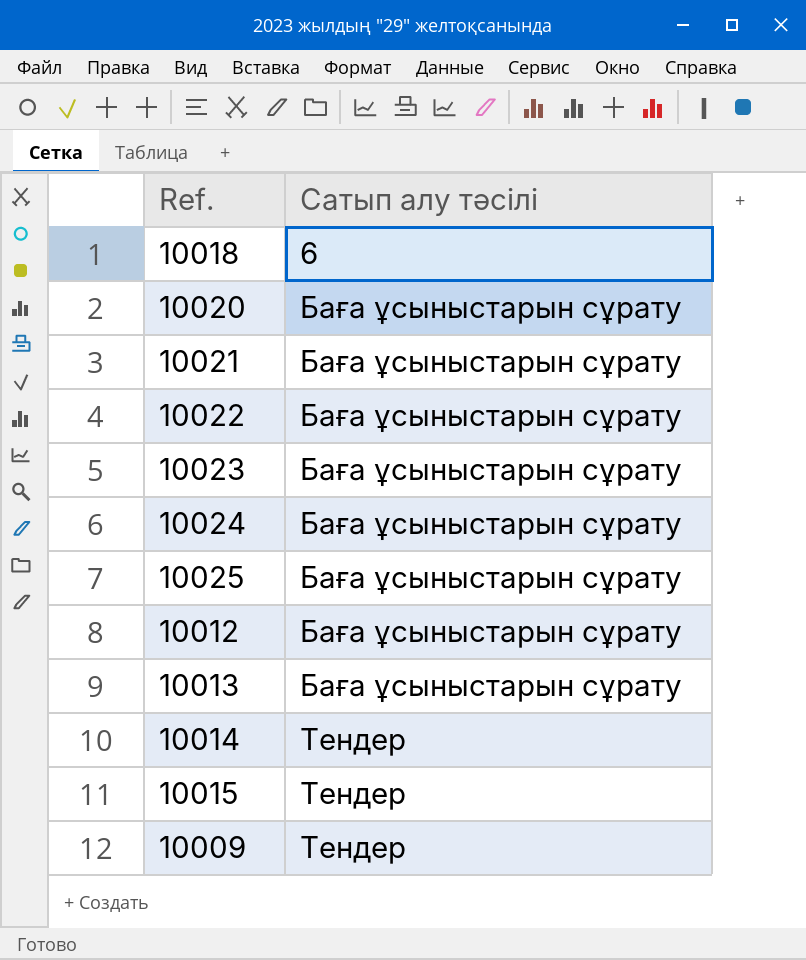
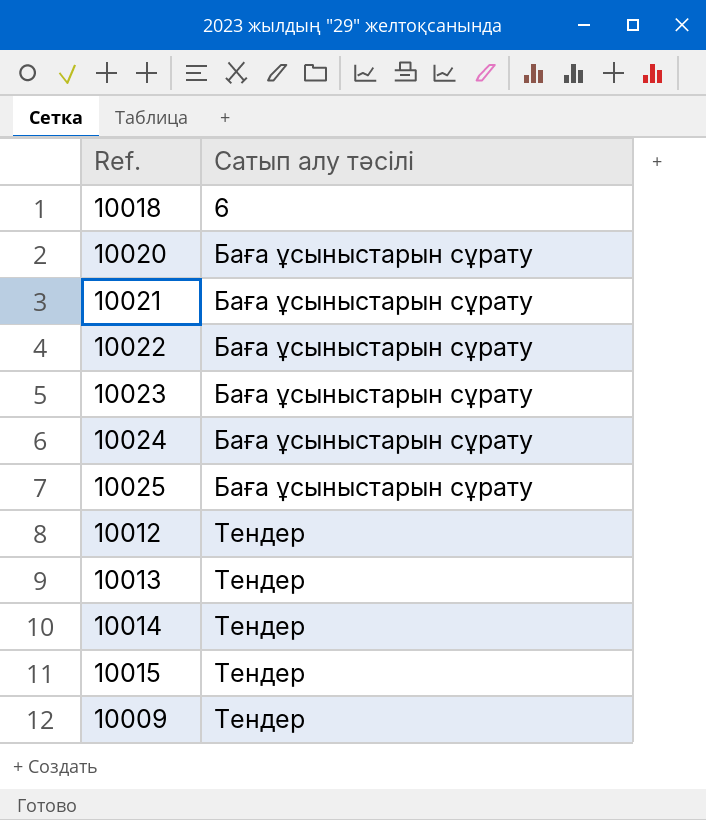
10012 | Сатып алу тәсілі: Баға ұсыныстарын сұрату -> Тендер
10013 | Сатып алу тәсілі: Баға ұсыныстарын сұрату -> Тендер

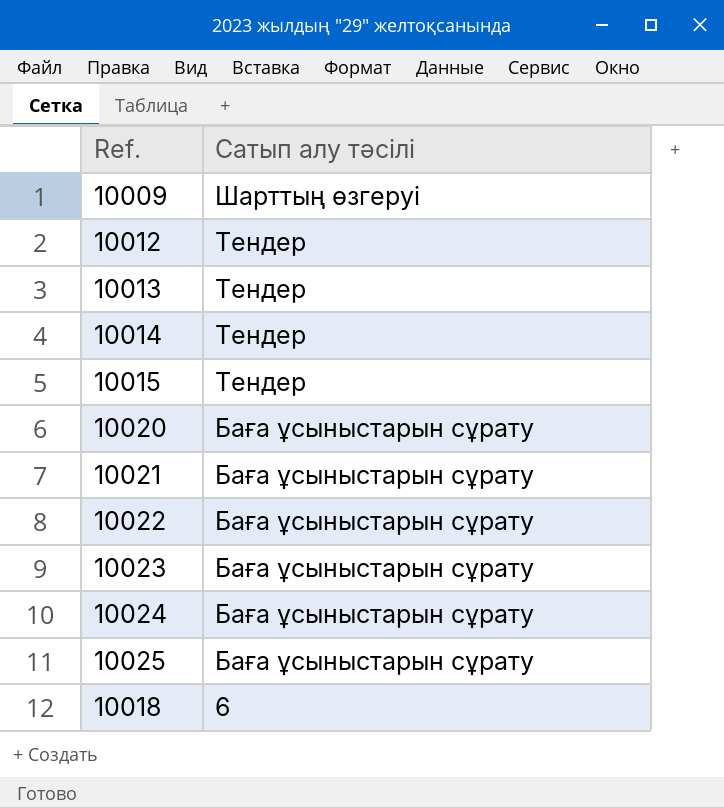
row order: Сатып алу тәсілі ascending -> Сатып алу тәсілі descending
10009 | Сатып алу тәсілі: Тендер -> Шарттың өзгеруі

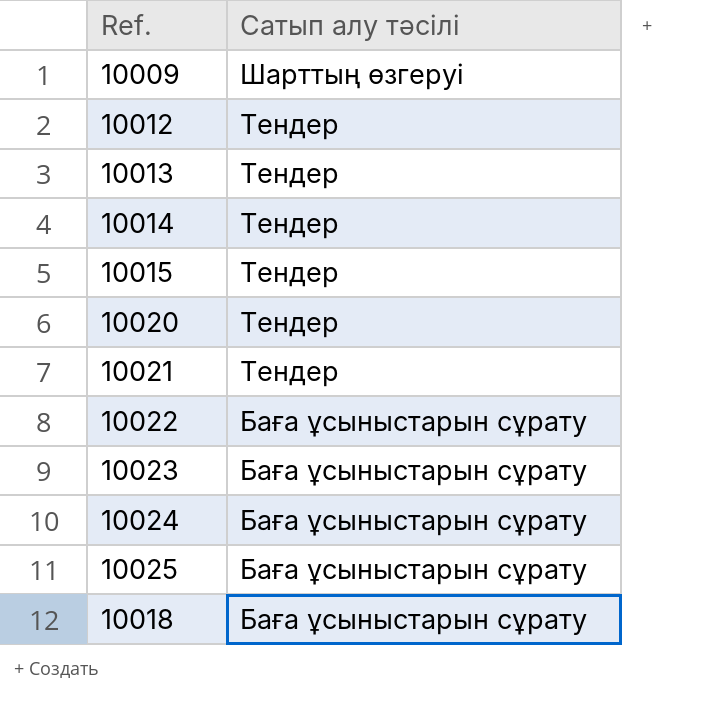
10020 | Сатып алу тәсілі: Баға ұсыныстарын сұрату -> Тендер
10021 | Сатып алу тәсілі: Баға ұсыныстарын сұрату -> Тендер
10018 | Сатып алу тәсілі: 6 -> Баға ұсыныстарын сұрату

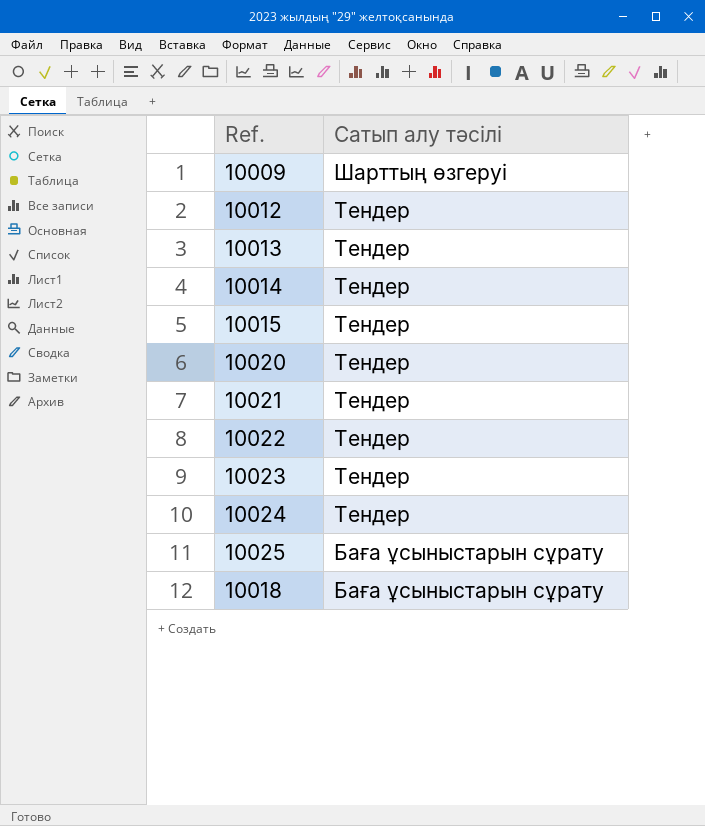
10022 | Сатып алу тәсілі: Баға ұсыныстарын сұрату -> Тендер
10023 | Сатып алу тәсілі: Баға ұсыныстарын сұрату -> Тендер
10024 | Сатып алу тәсілі: Баға ұсыныстарын сұрату -> Тендер

